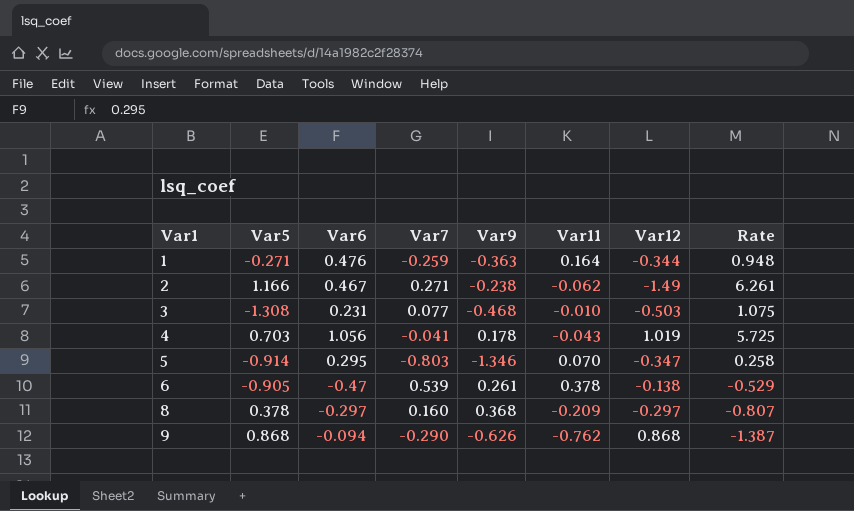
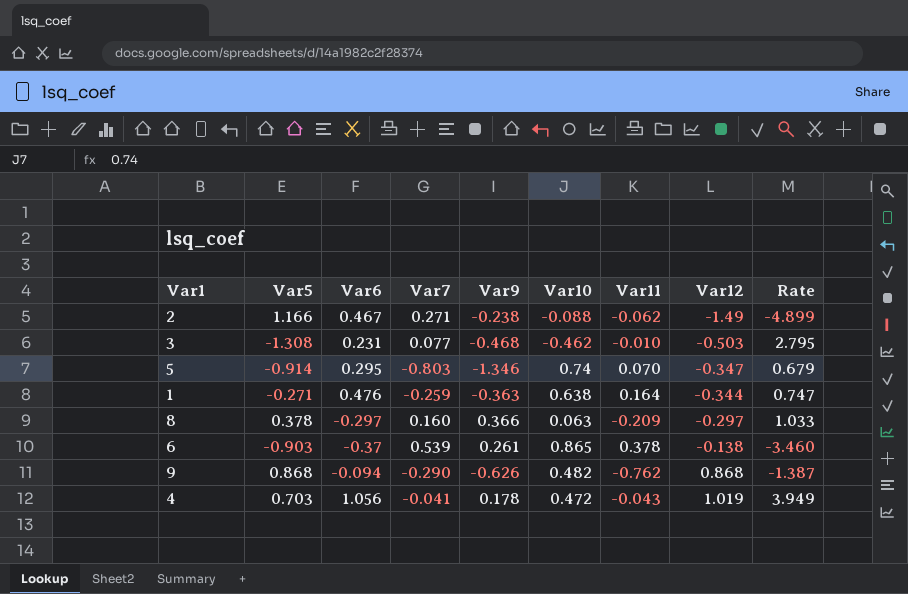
row order: Var1 ascending -> Var12 ascending
column Var10 | position: none -> 6
column Rate | formula: [Var12] / [Var9] -> [Var5] / [Var9]
8 | Var9: 0.368 -> 0.366
6 | Var5: -0.905 -> -0.903
6 | Var6: -0.47 -> -0.37

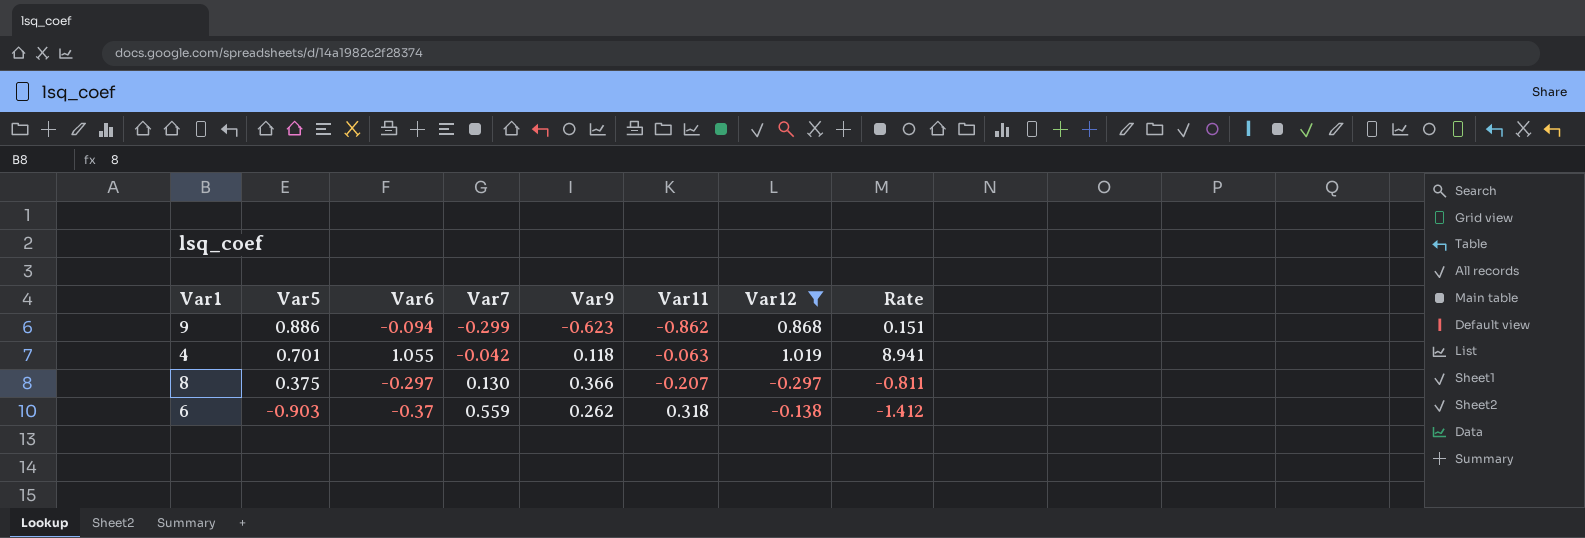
filter: none -> Var12 >= -0.297
row order: Var12 ascending -> Var5 descending
column Var10 | position: 6 -> none
column Rate | formula: [Var5] / [Var9] -> [Var6] / [Var9]
9 | Var5: 0.868 -> 0.886
9 | Var7: -0.290 -> -0.299
9 | Var9: -0.626 -> -0.623
9 | Var11: -0.762 -> -0.862
4 | Var5: 0.703 -> 0.701
4 | Var6: 1.056 -> 1.055
4 | Var7: -0.041 -> -0.042
4 | Var9: 0.178 -> 0.118
4 | Var11: -0.043 -> -0.063
8 | Var5: 0.378 -> 0.375
8 | Var7: 0.160 -> 0.130
8 | Var11: -0.209 -> -0.207
6 | Var7: 0.539 -> 0.559
6 | Var9: 0.261 -> 0.262
6 | Var11: 0.378 -> 0.318

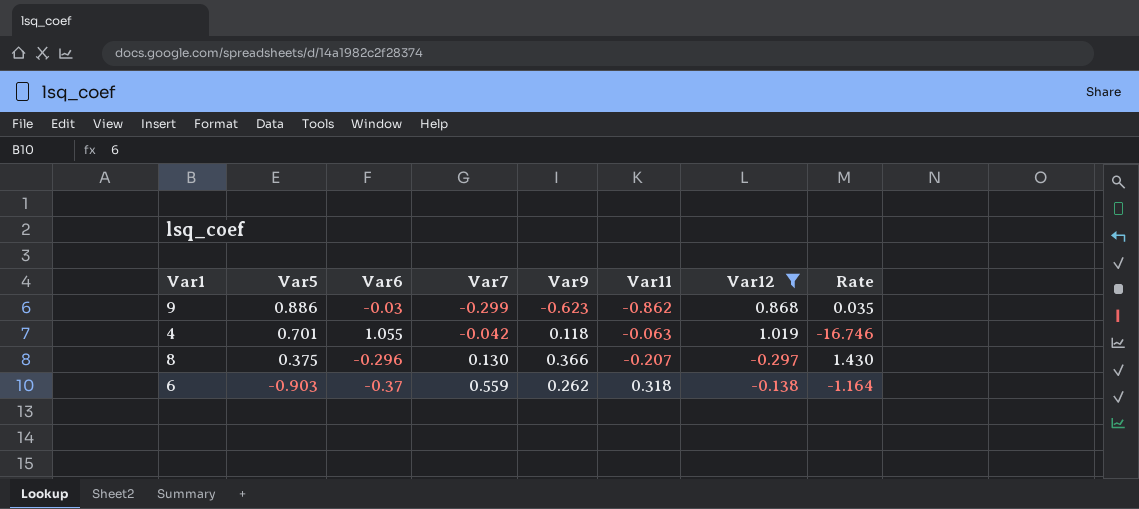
column Rate | formula: [Var6] / [Var9] -> [Var6] / [Var11]
9 | Var6: -0.094 -> -0.03
8 | Var6: -0.297 -> -0.296

